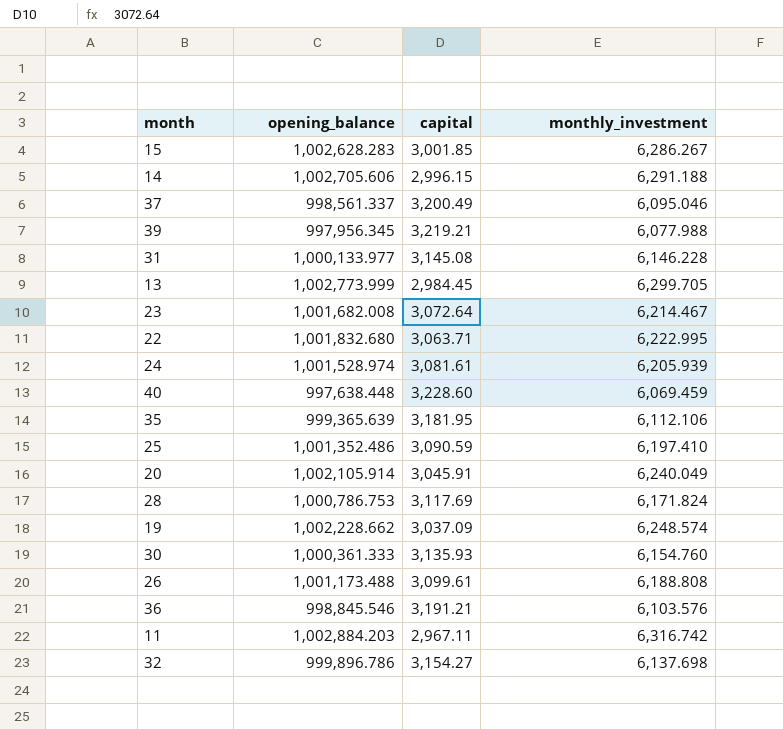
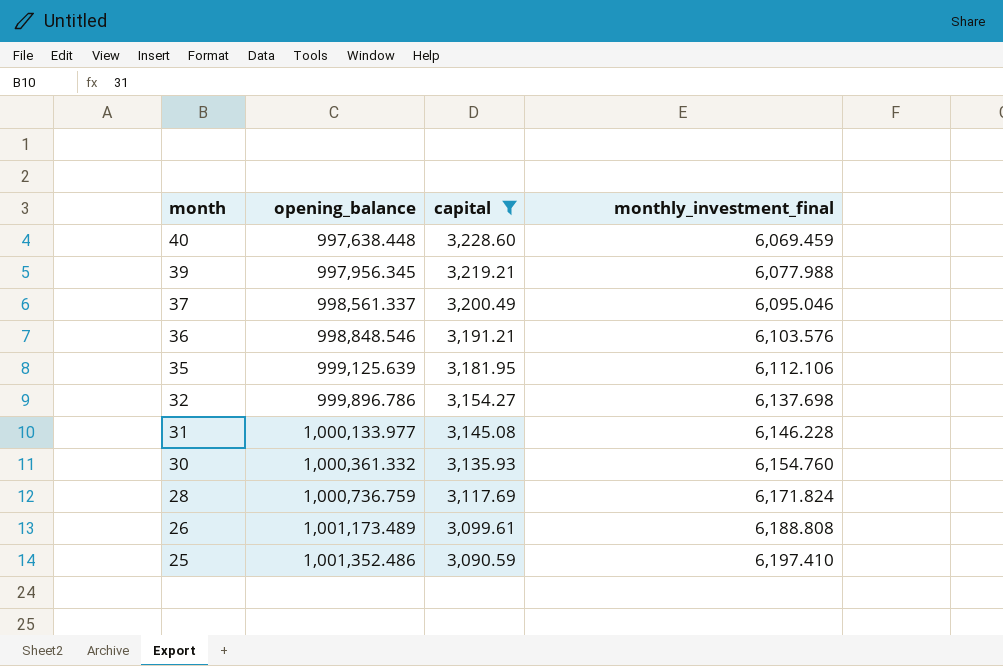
filter: none -> capital >= 3,090.59
row order: none -> month descending
column name: monthly_investment -> monthly_investment_final
36 | opening_balance: 998,845.546 -> 998,848.546
35 | opening_balance: 999,365.639 -> 999,125.639
30 | opening_balance: 1,000,361.333 -> 1,000,361.332
28 | opening_balance: 1,000,786.753 -> 1,000,736.759
26 | opening_balance: 1,001,173.488 -> 1,001,173.489

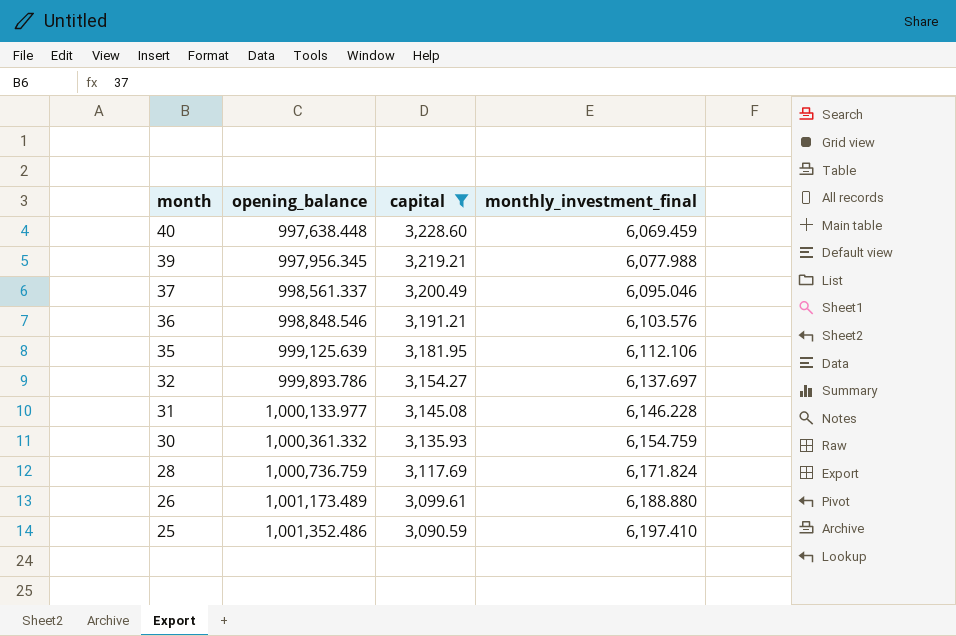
32 | opening_balance: 999,896.786 -> 999,893.786
32 | monthly_investment_final: 6,137.698 -> 6,137.697
30 | monthly_investment_final: 6,154.760 -> 6,154.759
26 | monthly_investment_final: 6,188.808 -> 6,188.880

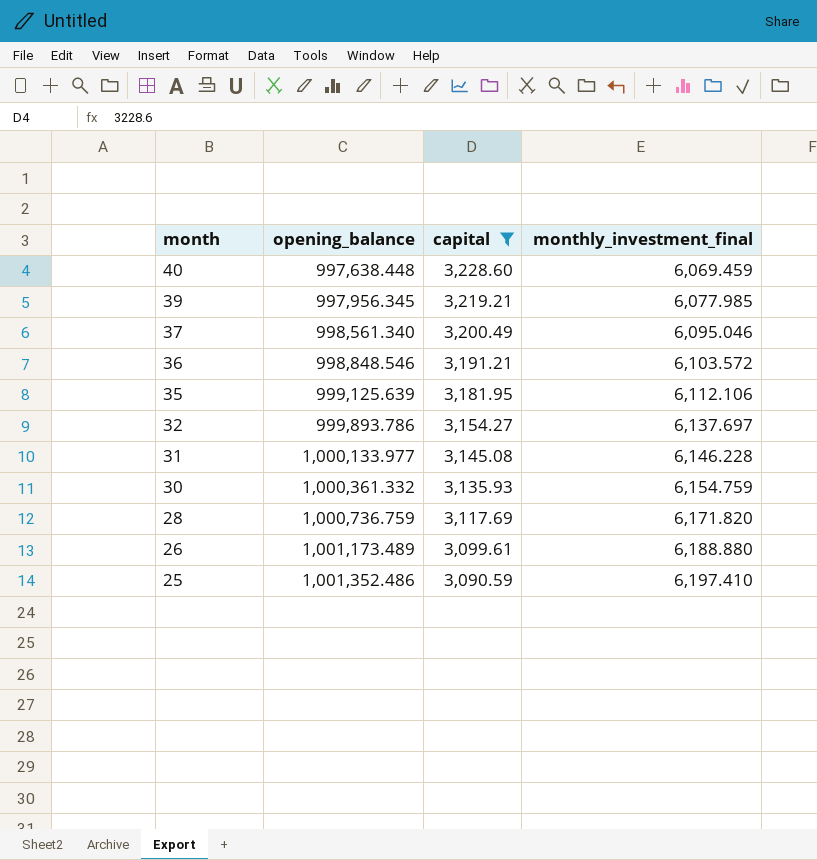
39 | monthly_investment_final: 6,077.988 -> 6,077.985
37 | opening_balance: 998,561.337 -> 998,561.340
36 | monthly_investment_final: 6,103.576 -> 6,103.572
28 | monthly_investment_final: 6,171.824 -> 6,171.820

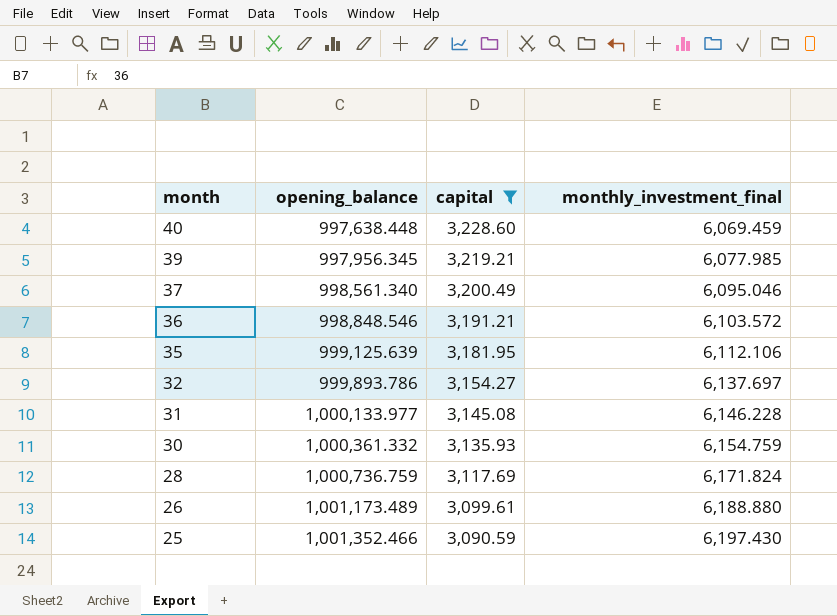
28 | monthly_investment_final: 6,171.820 -> 6,171.824
25 | opening_balance: 1,001,352.486 -> 1,001,352.466
25 | monthly_investment_final: 6,197.410 -> 6,197.430

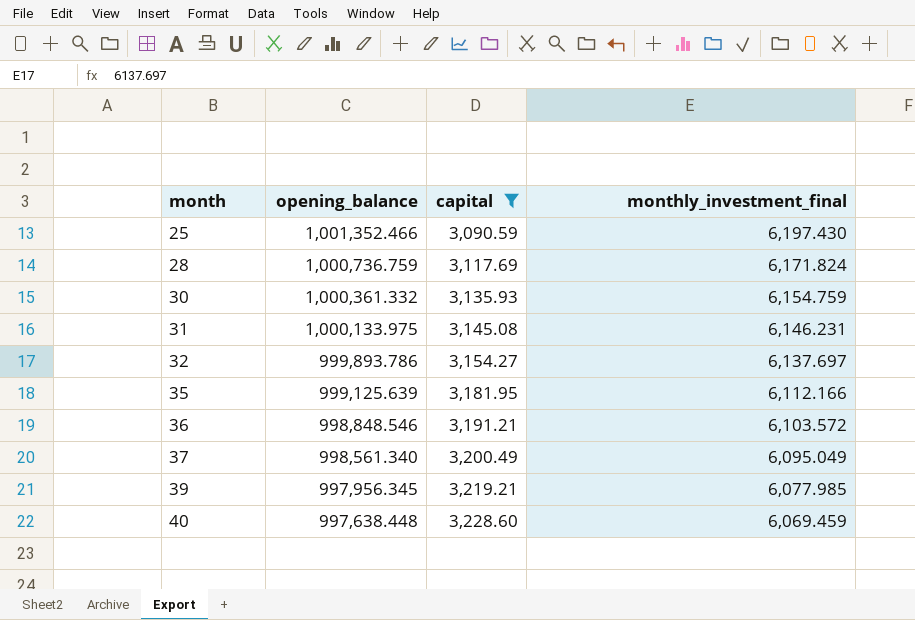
row order: month descending -> month ascending
row 26: 1,001,173.489 | 3,099.61 | 6,188.880 -> none
31 | opening_balance: 1,000,133.977 -> 1,000,133.975
31 | monthly_investment_final: 6,146.228 -> 6,146.231
35 | monthly_investment_final: 6,112.106 -> 6,112.166
37 | monthly_investment_final: 6,095.046 -> 6,095.049

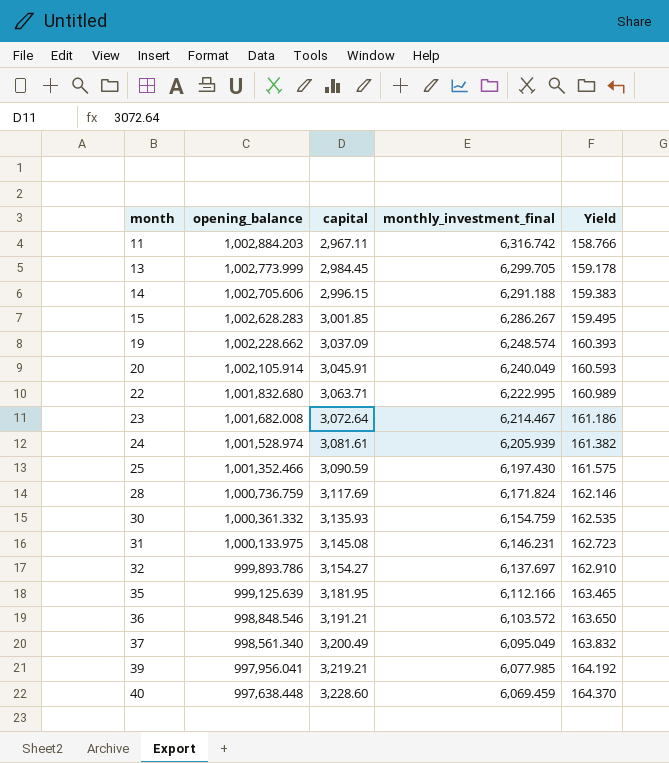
filter: capital >= 3,090.59 -> none
column Yield | formula: none -> [opening_balance] / [monthly_investment_final]
39 | opening_balance: 997,956.345 -> 997,956.041

